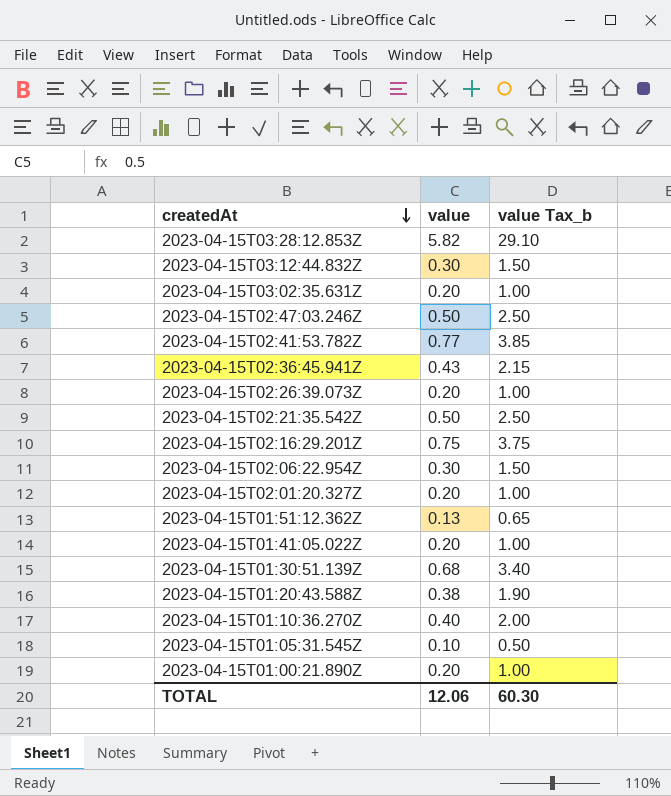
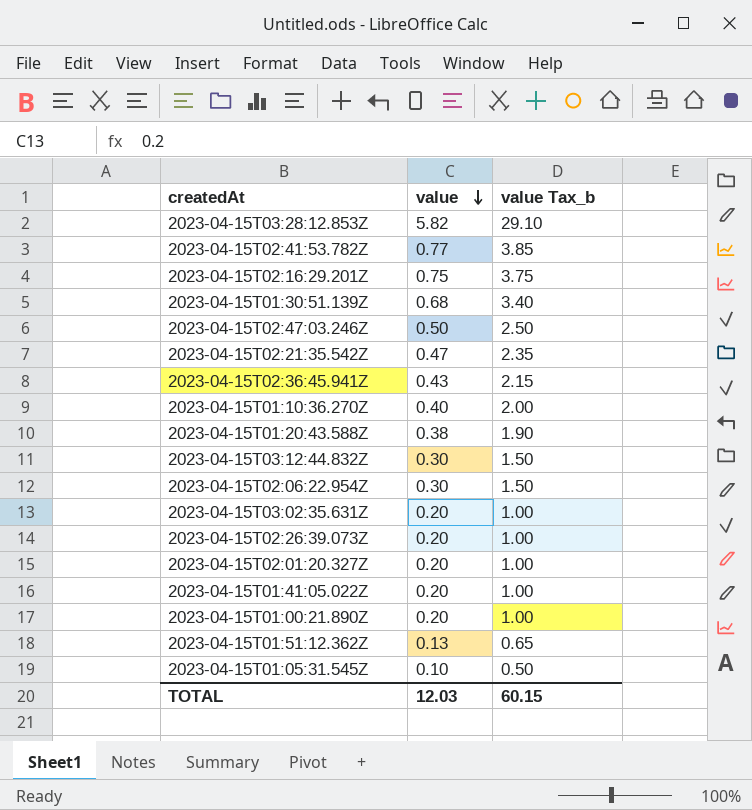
row order: createdAt descending -> value descending
2023-04-15T02:21:35.542Z | value: 0.50 -> 0.47
2023-04-15T02:21:35.542Z | value Tax_b: 2.50 -> 2.35
TOTAL | value: 12.06 -> 12.03
TOTAL | value Tax_b: 60.30 -> 60.15

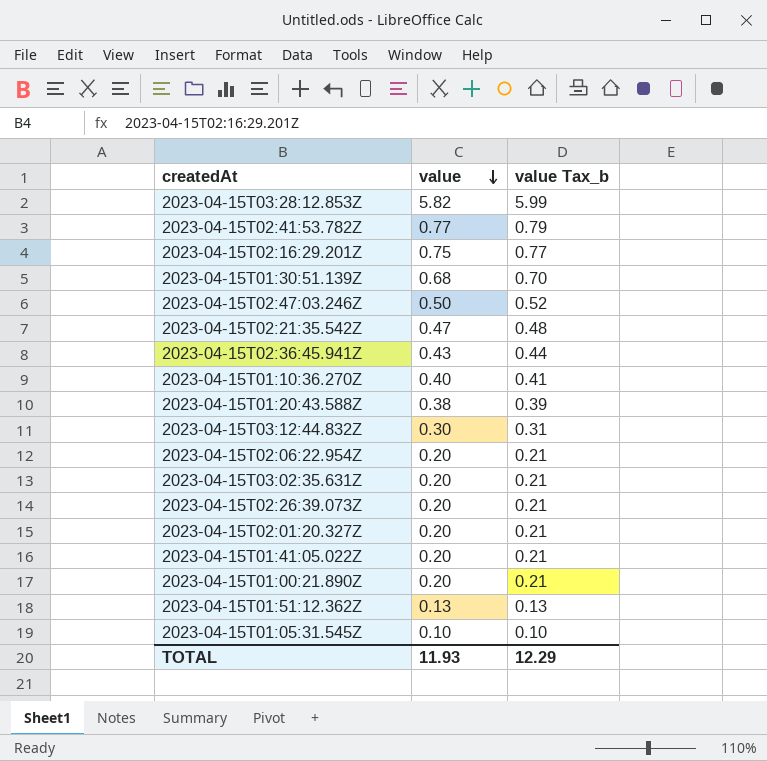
column value Tax_b | formula: [value] * 5 -> [value] * 1.03
2023-04-15T02:06:22.954Z | value: 0.30 -> 0.20
TOTAL | value: 12.03 -> 11.93
TOTAL | value Tax_b: 60.15 -> 12.29

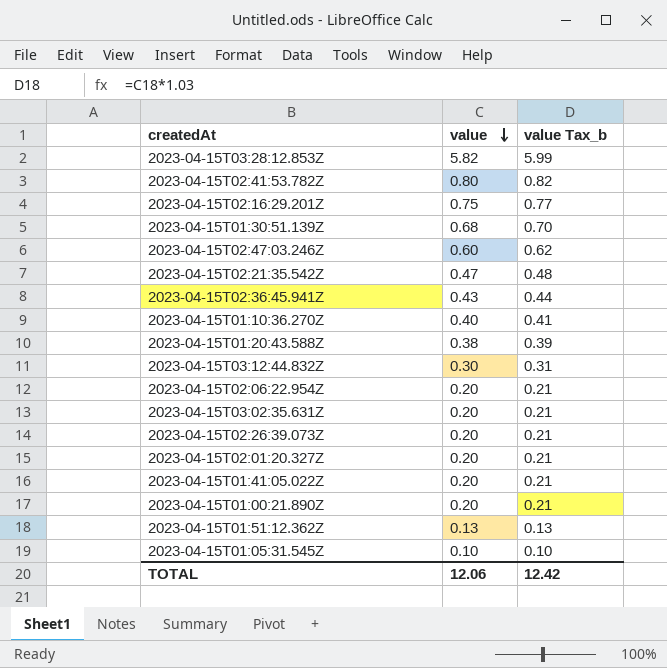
2023-04-15T02:41:53.782Z | value: 0.77 -> 0.80
2023-04-15T02:41:53.782Z | value Tax_b: 0.79 -> 0.82
2023-04-15T02:47:03.246Z | value: 0.50 -> 0.60
2023-04-15T02:47:03.246Z | value Tax_b: 0.52 -> 0.62
TOTAL | value: 11.93 -> 12.06
TOTAL | value Tax_b: 12.29 -> 12.42

